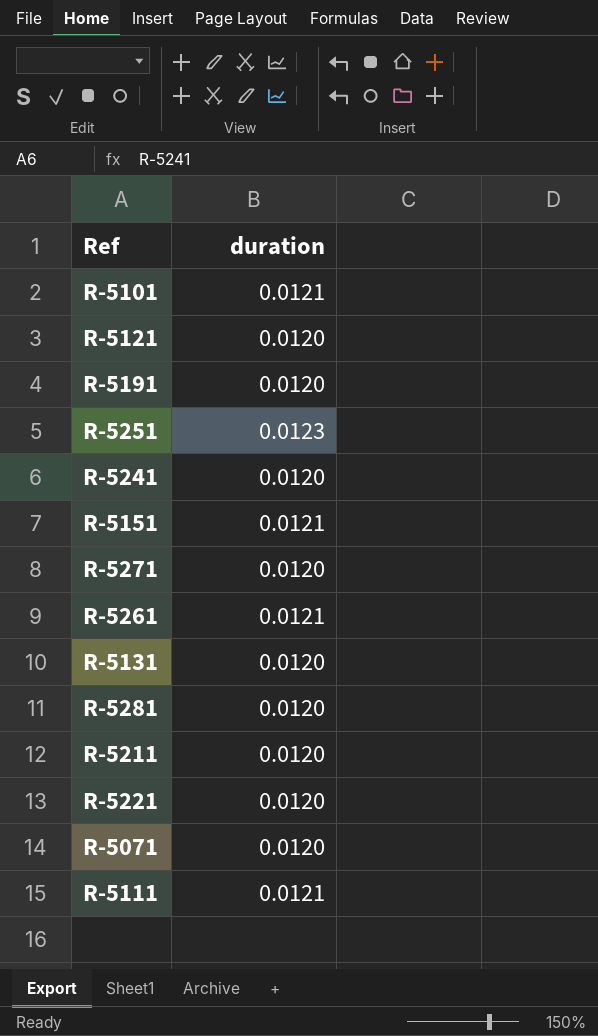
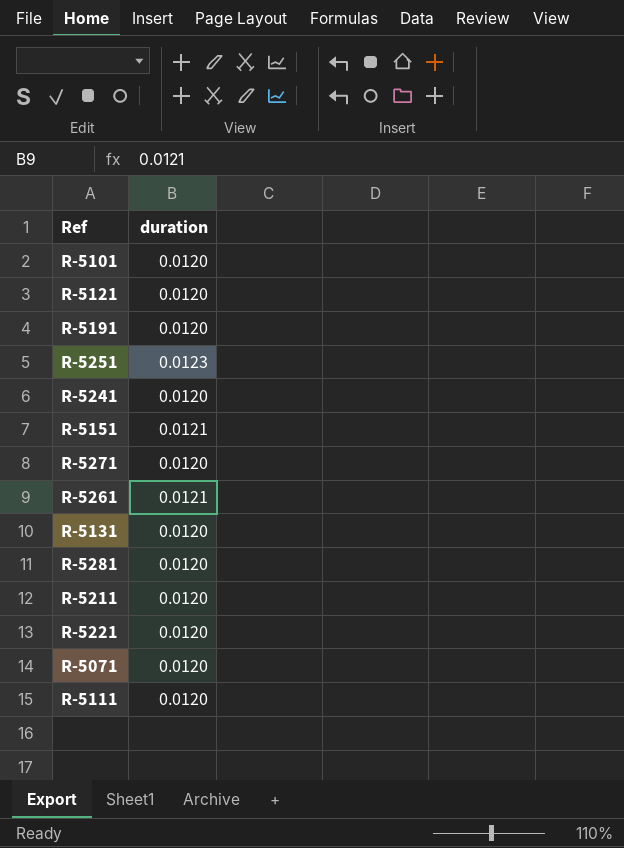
R-5101 | duration: 0.0121 -> 0.0120
R-5111 | duration: 0.0121 -> 0.0120

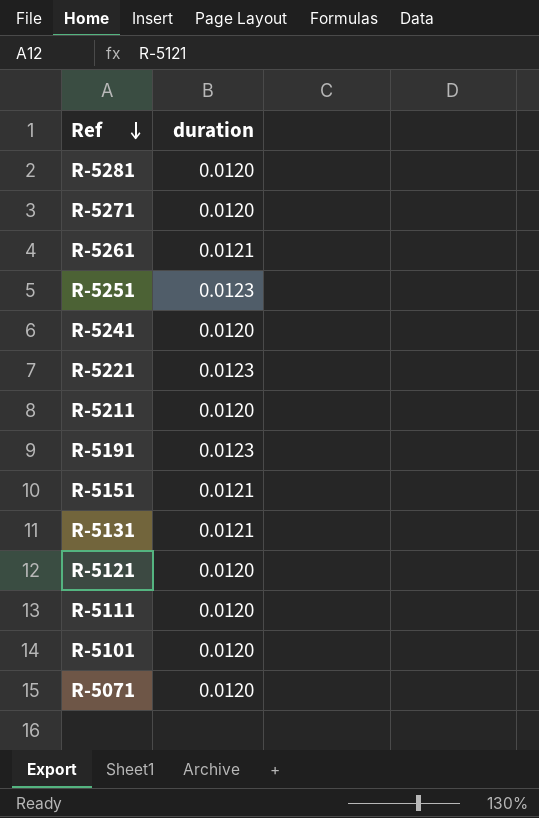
row order: none -> Ref descending
R-5221 | duration: 0.0120 -> 0.0123
R-5191 | duration: 0.0120 -> 0.0123
R-5131 | duration: 0.0120 -> 0.0121

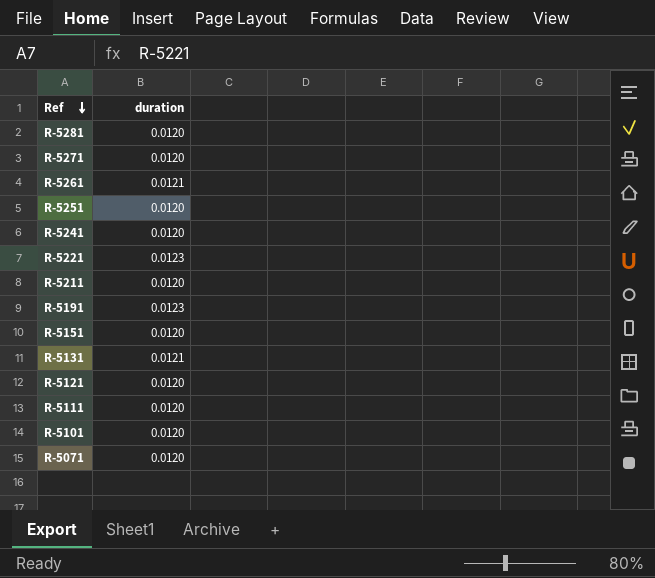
R-5251 | duration: 0.0123 -> 0.0120
R-5151 | duration: 0.0121 -> 0.0120

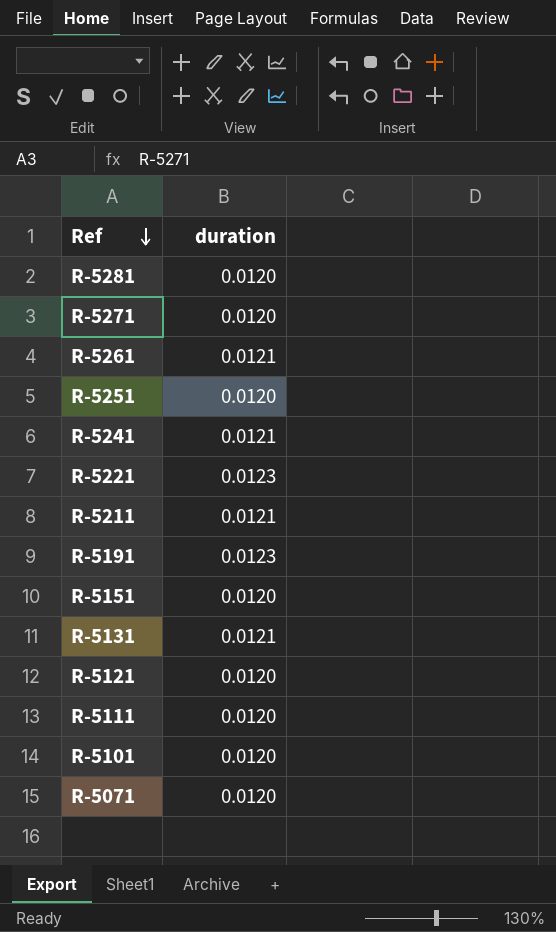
R-5241 | duration: 0.0120 -> 0.0121
R-5211 | duration: 0.0120 -> 0.0121

